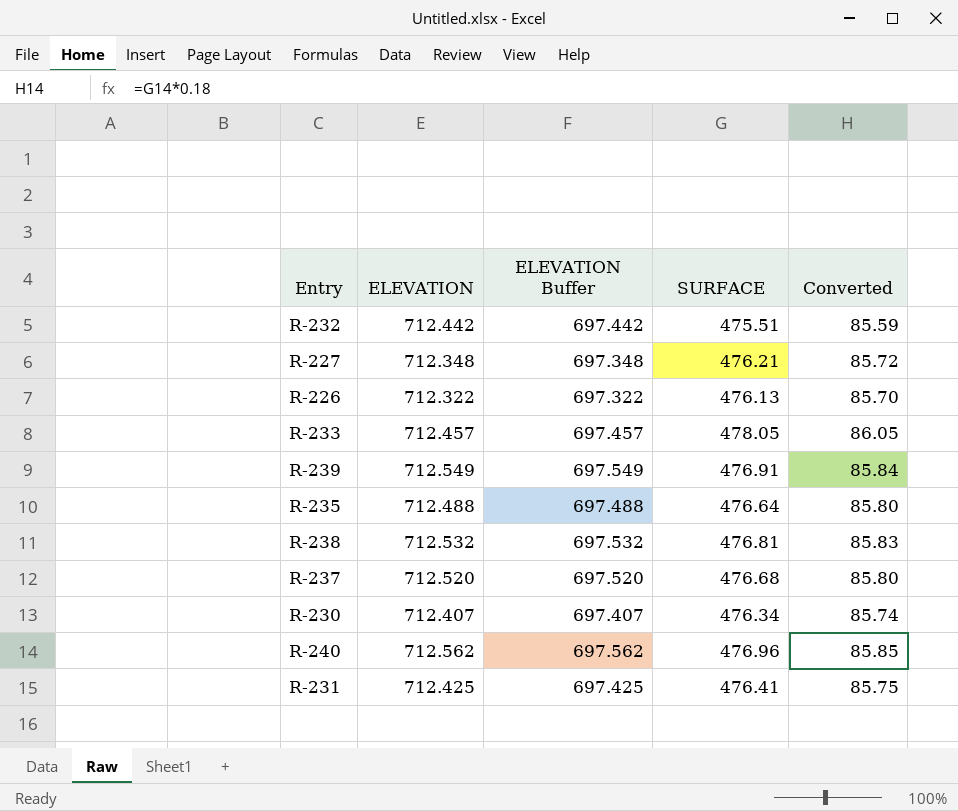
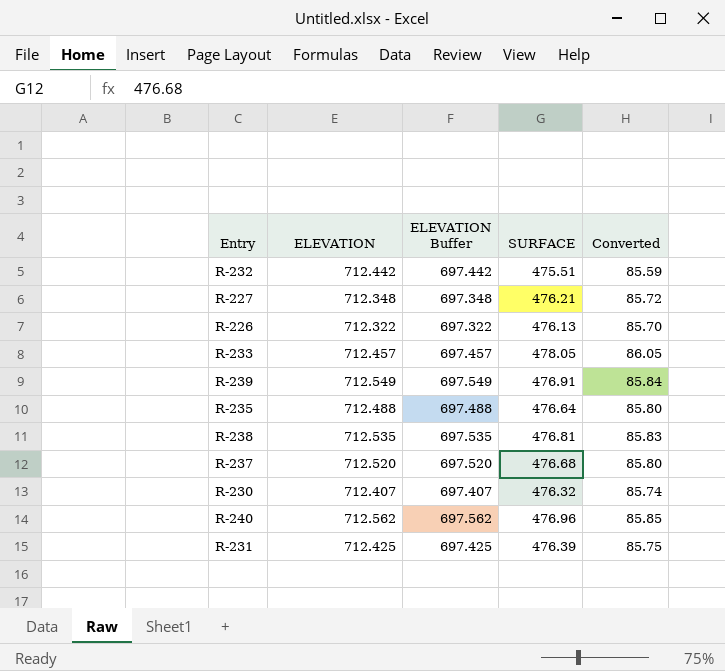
R-238 | ELEVATION: 712.532 -> 712.535
R-238 | ELEVATION Buffer: 697.532 -> 697.535
R-230 | SURFACE: 476.34 -> 476.32
R-231 | SURFACE: 476.41 -> 476.39

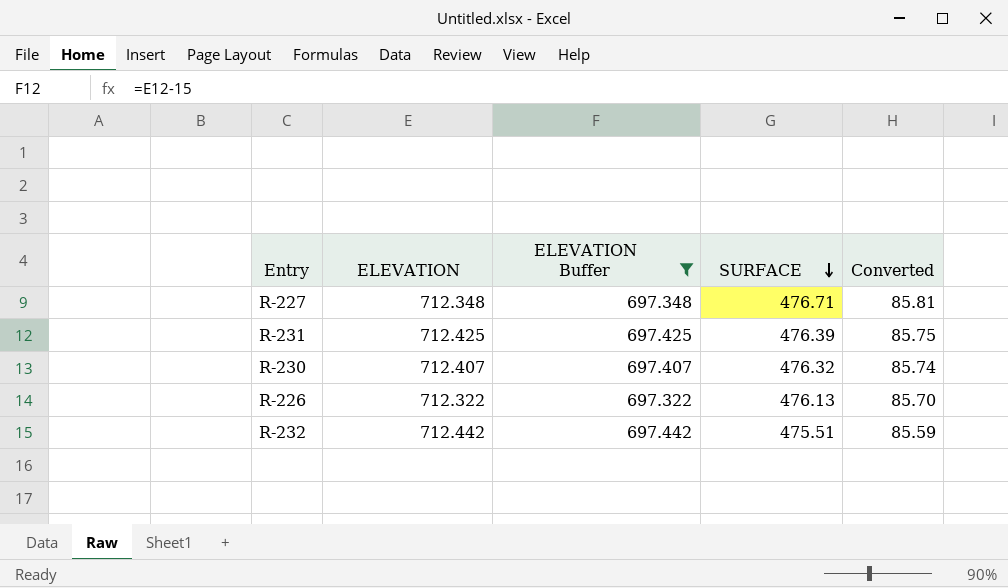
filter: none -> ELEVATION Buffer <= 697.442
row order: none -> SURFACE descending
R-227 | SURFACE: 476.21 -> 476.71
R-227 | Converted: 85.72 -> 85.81

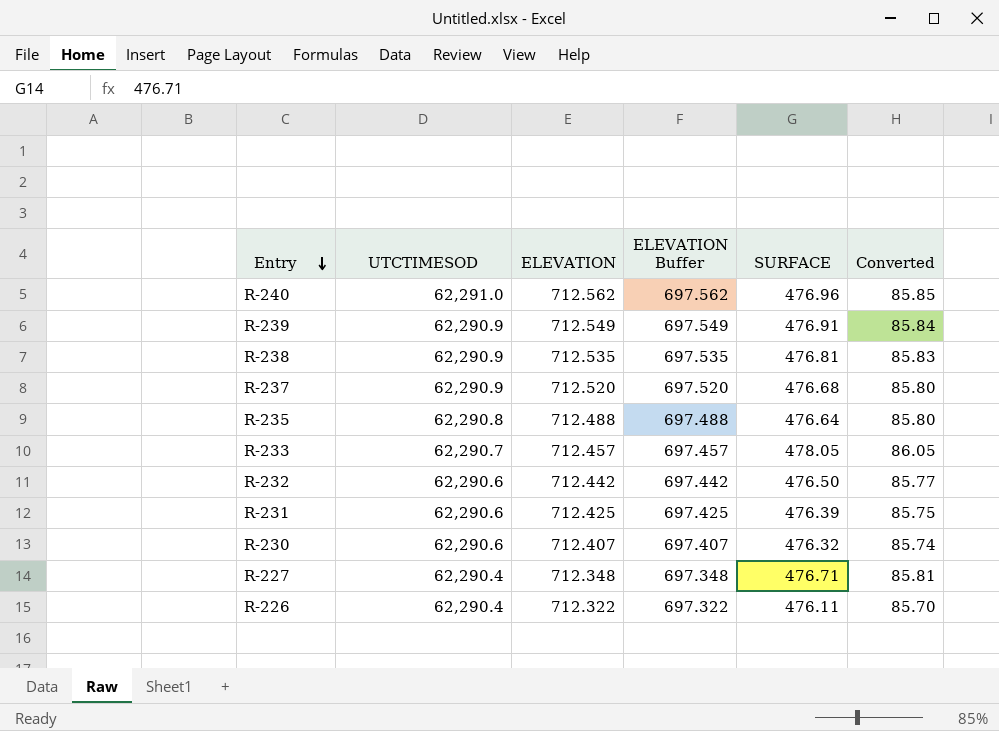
filter: ELEVATION Buffer <= 697.442 -> none
row order: SURFACE descending -> Entry descending
column UTCTIMESOD | position: none -> 2
R-232 | SURFACE: 475.51 -> 476.50
R-232 | Converted: 85.59 -> 85.77
R-226 | SURFACE: 476.13 -> 476.11

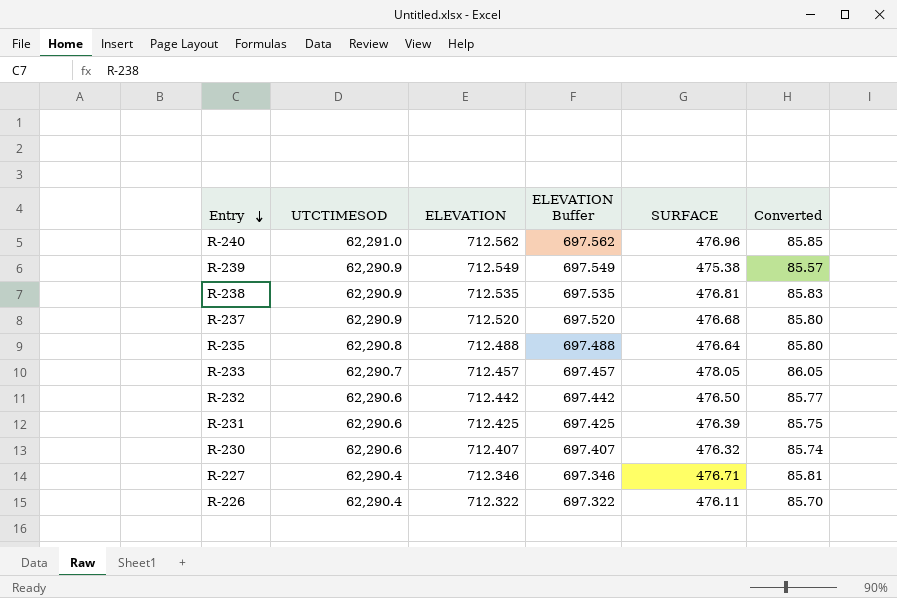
R-239 | SURFACE: 476.91 -> 475.38
R-239 | Converted: 85.84 -> 85.57
R-227 | ELEVATION: 712.348 -> 712.346
R-227 | ELEVATION Buffer: 697.348 -> 697.346

